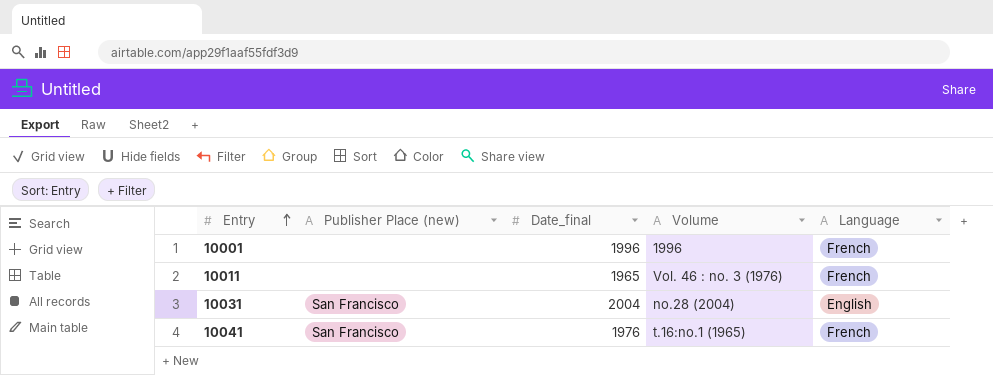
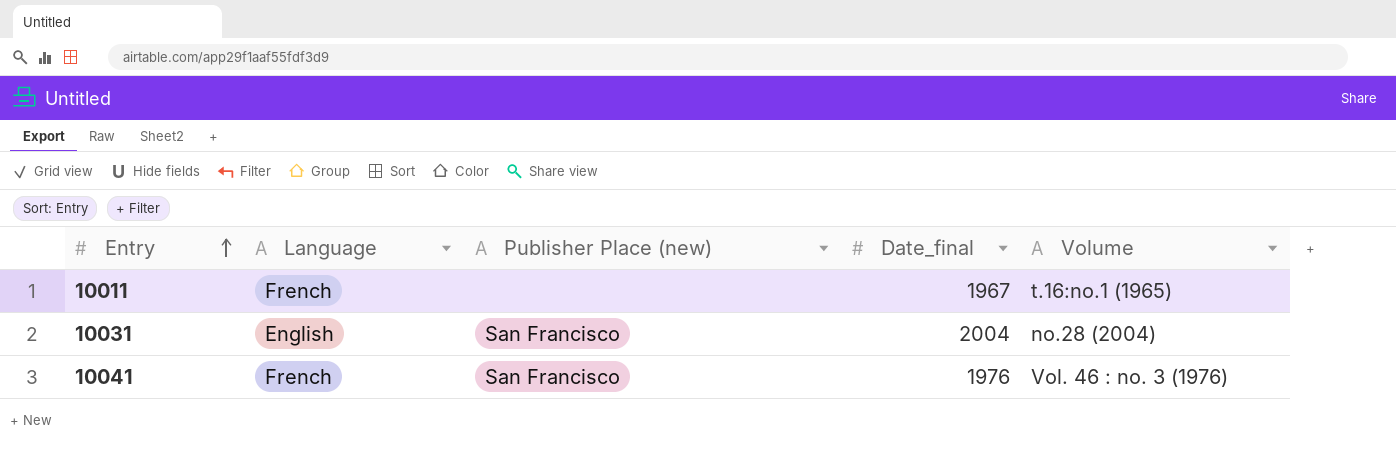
column Language | position: 5 -> 2
row 10001: none | 1996 | 1996 | French -> none
10011 | Date_final: 1965 -> 1967
10011 | Volume: Vol. 46 : no. 3 (1976) -> t.16:no.1 (1965)
10041 | Volume: t.16:no.1 (1965) -> Vol. 46 : no. 3 (1976)

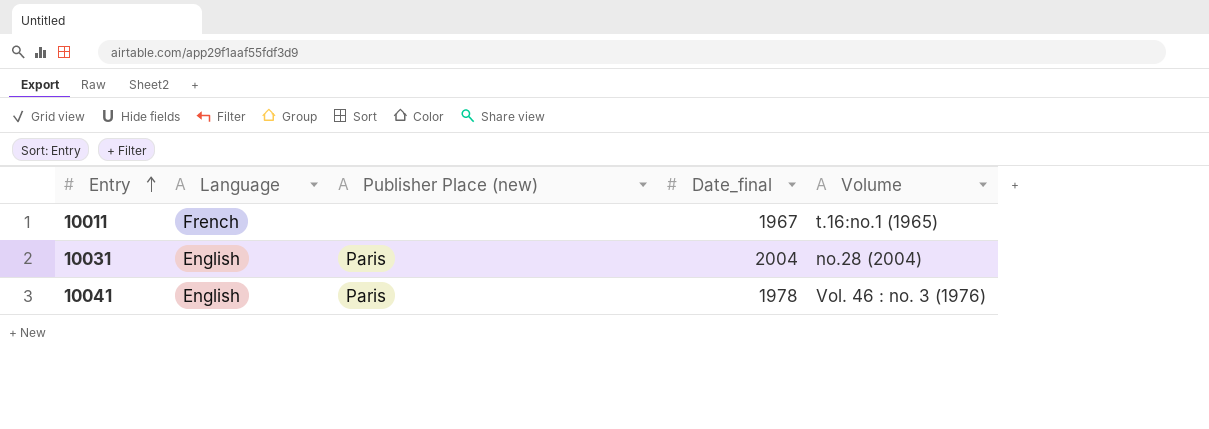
10031 | Publisher Place (new): San Francisco -> Paris
10041 | Language: French -> English
10041 | Publisher Place (new): San Francisco -> Paris
10041 | Date_final: 1976 -> 1978

